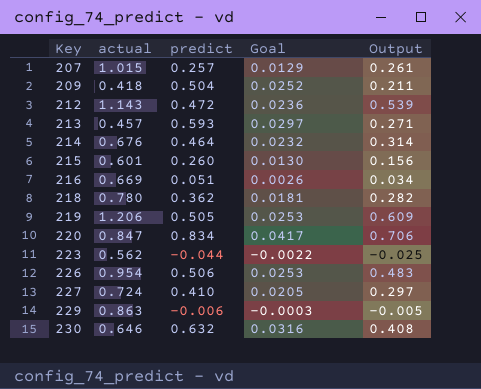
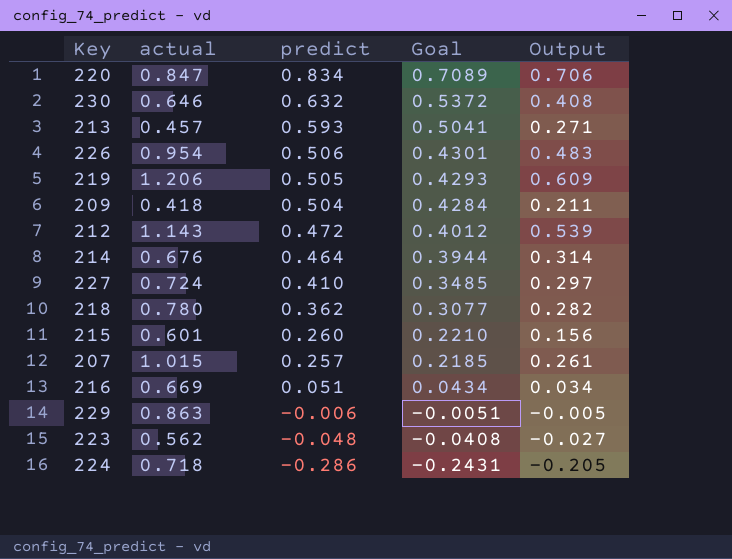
row order: Key ascending -> predict descending
column Goal | formula: [predict] * 0.05 -> [predict] * 0.85
223 | predict: -0.044 -> -0.048
223 | Output: -0.025 -> -0.027
row 224: none -> 0.718 | -0.286 | -0.2431 | -0.205

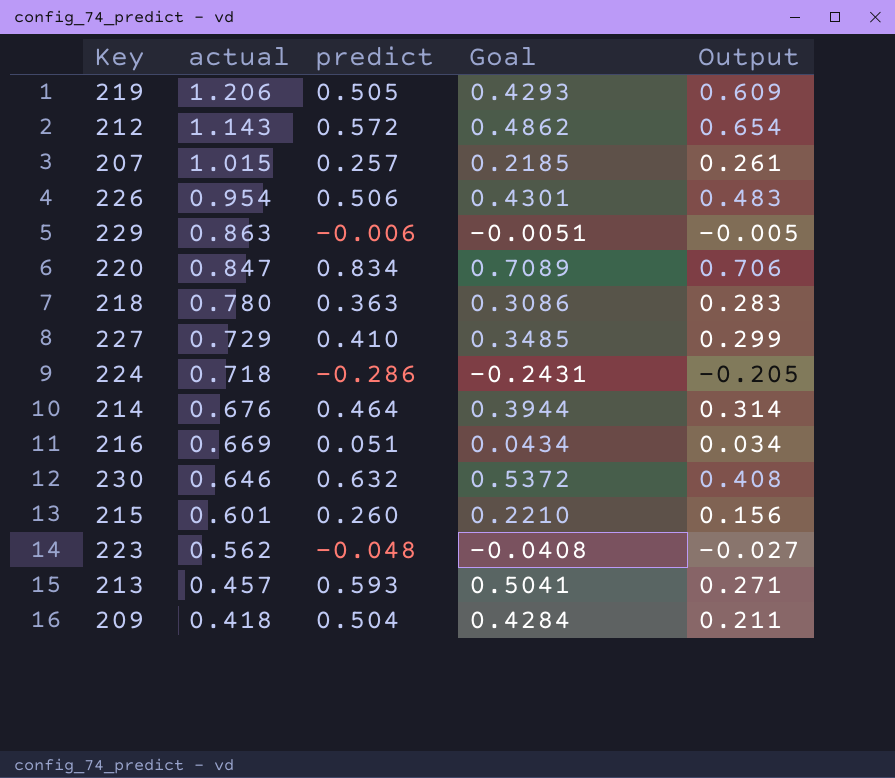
row order: predict descending -> actual descending
212 | predict: 0.472 -> 0.572
212 | Goal: 0.4012 -> 0.4862
212 | Output: 0.539 -> 0.654
218 | predict: 0.362 -> 0.363
218 | Goal: 0.3077 -> 0.3086
218 | Output: 0.282 -> 0.283
227 | actual: 0.724 -> 0.729
227 | Output: 0.297 -> 0.299

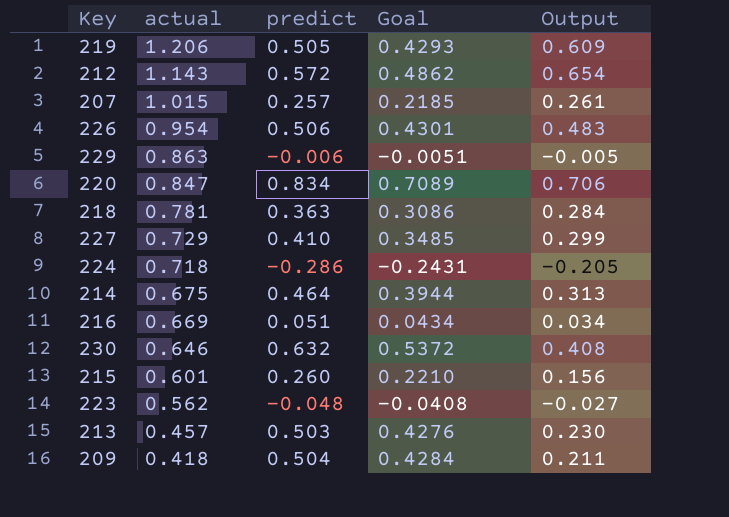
218 | actual: 0.780 -> 0.781
218 | Output: 0.283 -> 0.284
214 | actual: 0.676 -> 0.675
214 | Output: 0.314 -> 0.313
213 | predict: 0.593 -> 0.503
213 | Goal: 0.5041 -> 0.4276
213 | Output: 0.271 -> 0.230

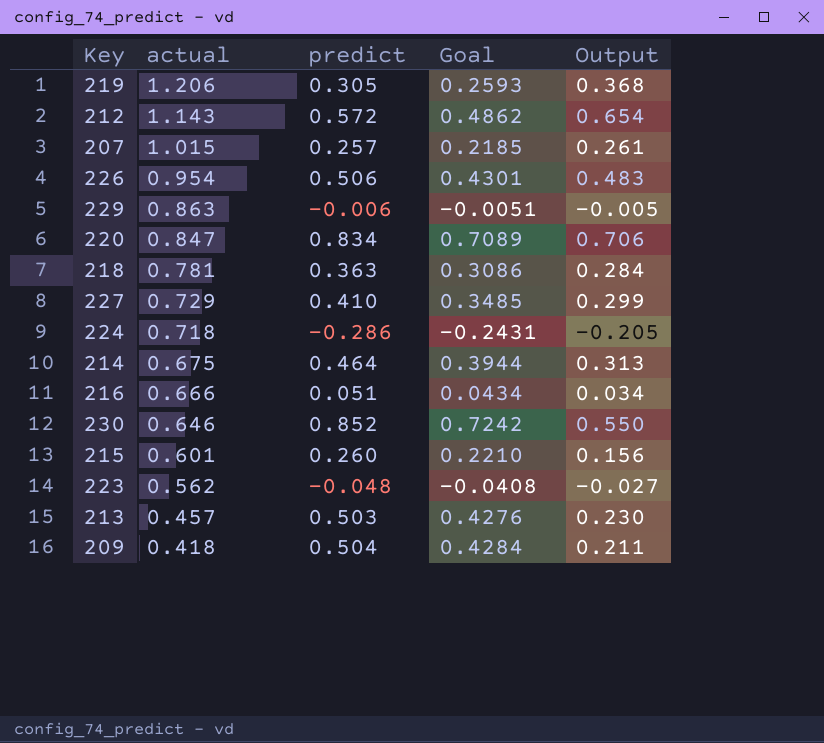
219 | predict: 0.505 -> 0.305
219 | Goal: 0.4293 -> 0.2593
219 | Output: 0.609 -> 0.368
216 | actual: 0.669 -> 0.666
230 | predict: 0.632 -> 0.852
230 | Goal: 0.5372 -> 0.7242
230 | Output: 0.408 -> 0.550

